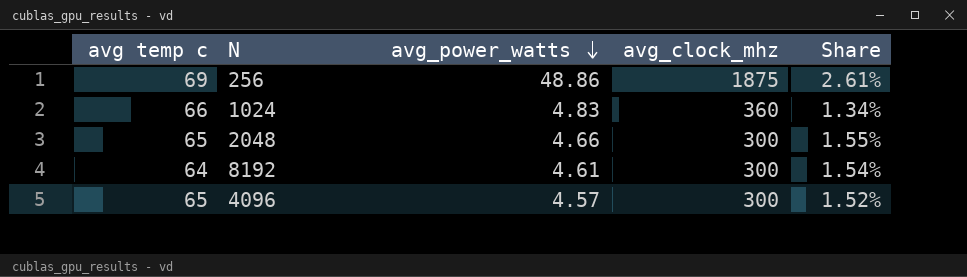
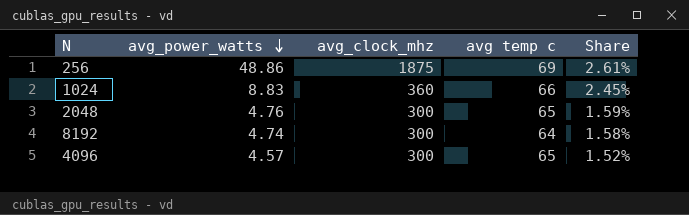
column avg temp c | position: 1 -> 4
1024 | avg_power_watts: 4.83 -> 8.83
1024 | Share: 1.34% -> 2.45%
2048 | avg_power_watts: 4.66 -> 4.76
2048 | Share: 1.55% -> 1.59%
8192 | avg_power_watts: 4.61 -> 4.74
8192 | Share: 1.54% -> 1.58%

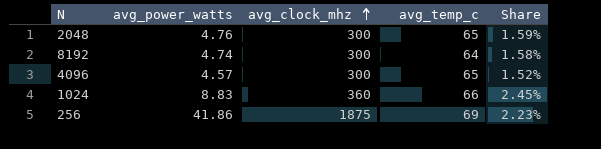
row order: avg_power_watts descending -> avg_clock_mhz ascending
column name: avg temp c -> avg_temp_c
256 | avg_power_watts: 48.86 -> 41.86
256 | Share: 2.61% -> 2.23%

